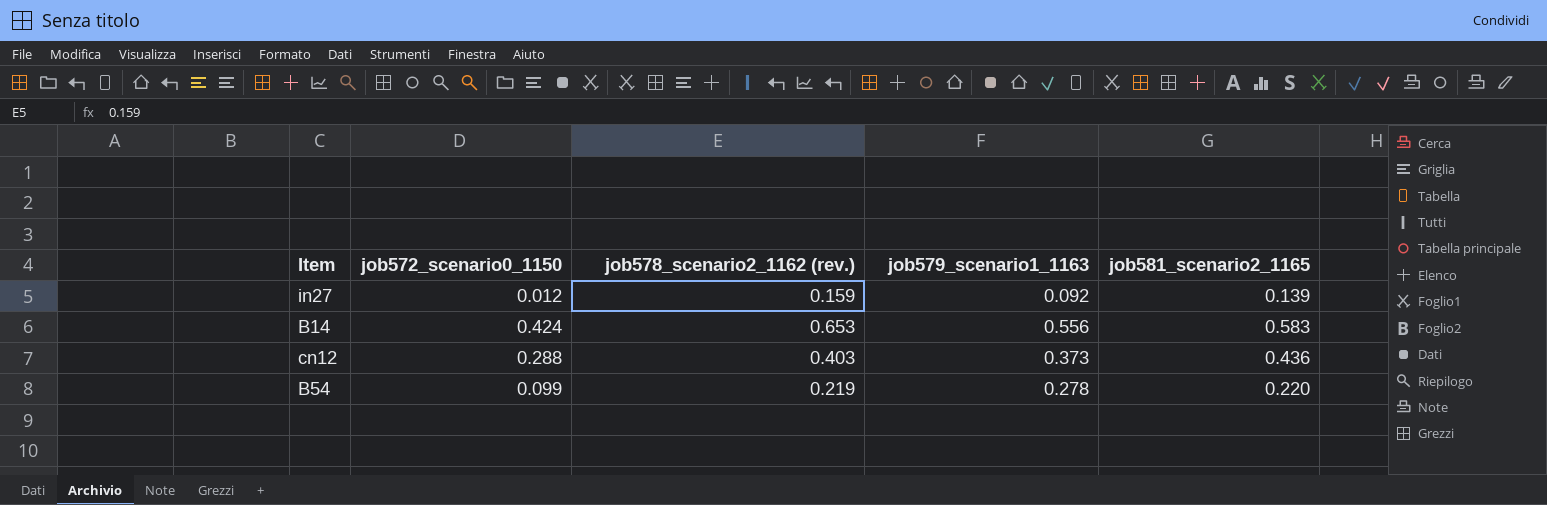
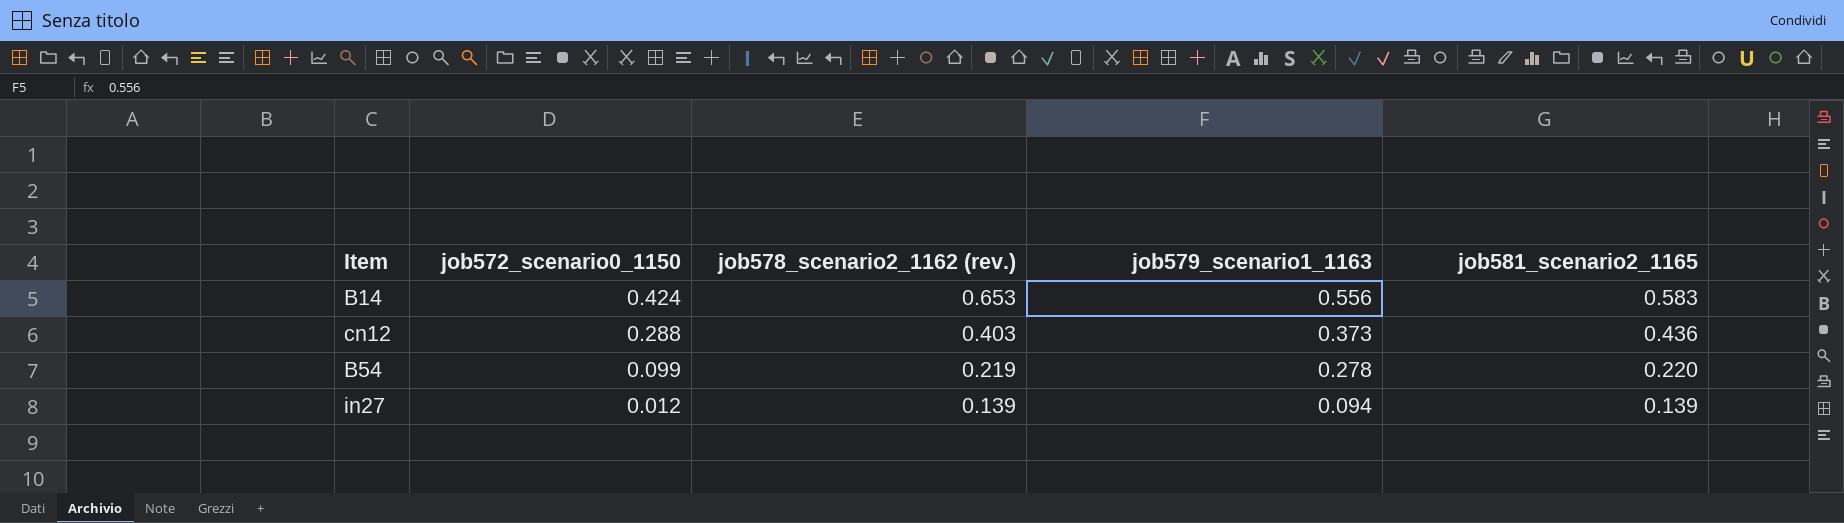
row order: none -> job572_scenario0_1150 descending
in27 | job578_scenario2_1162 (rev.): 0.159 -> 0.139
in27 | job579_scenario1_1163: 0.092 -> 0.094

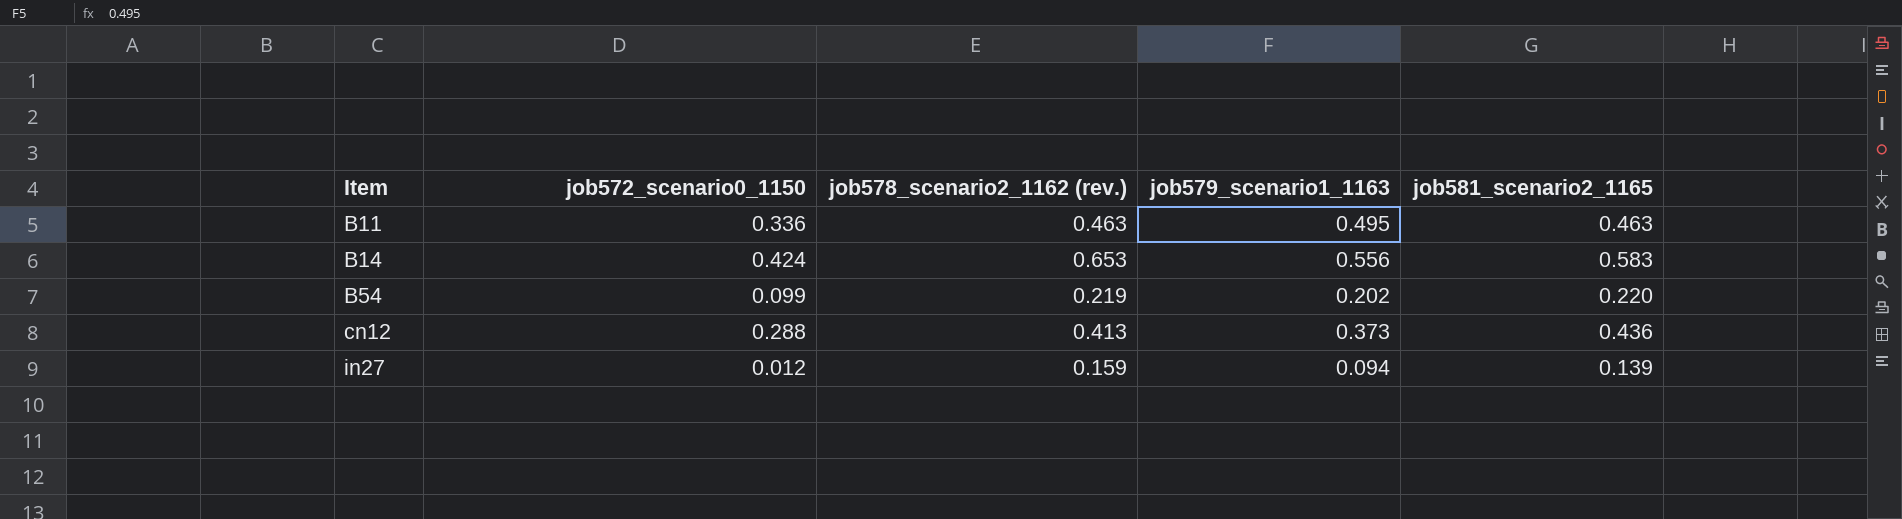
row order: job572_scenario0_1150 descending -> Item ascending
row B11: none -> 0.336 | 0.463 | 0.495 | 0.463
B54 | job579_scenario1_1163: 0.278 -> 0.202
cn12 | job578_scenario2_1162 (rev.): 0.403 -> 0.413
in27 | job578_scenario2_1162 (rev.): 0.139 -> 0.159

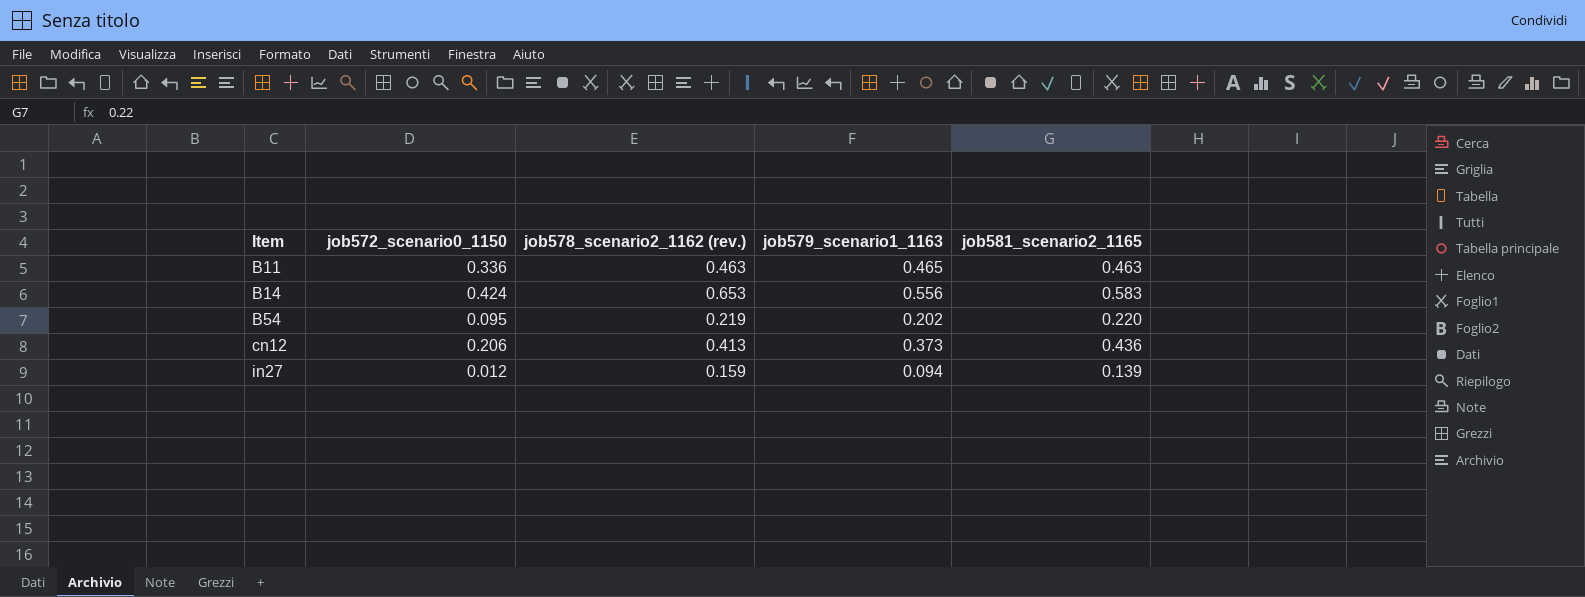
B11 | job579_scenario1_1163: 0.495 -> 0.465
B54 | job572_scenario0_1150: 0.099 -> 0.095
cn12 | job572_scenario0_1150: 0.288 -> 0.206

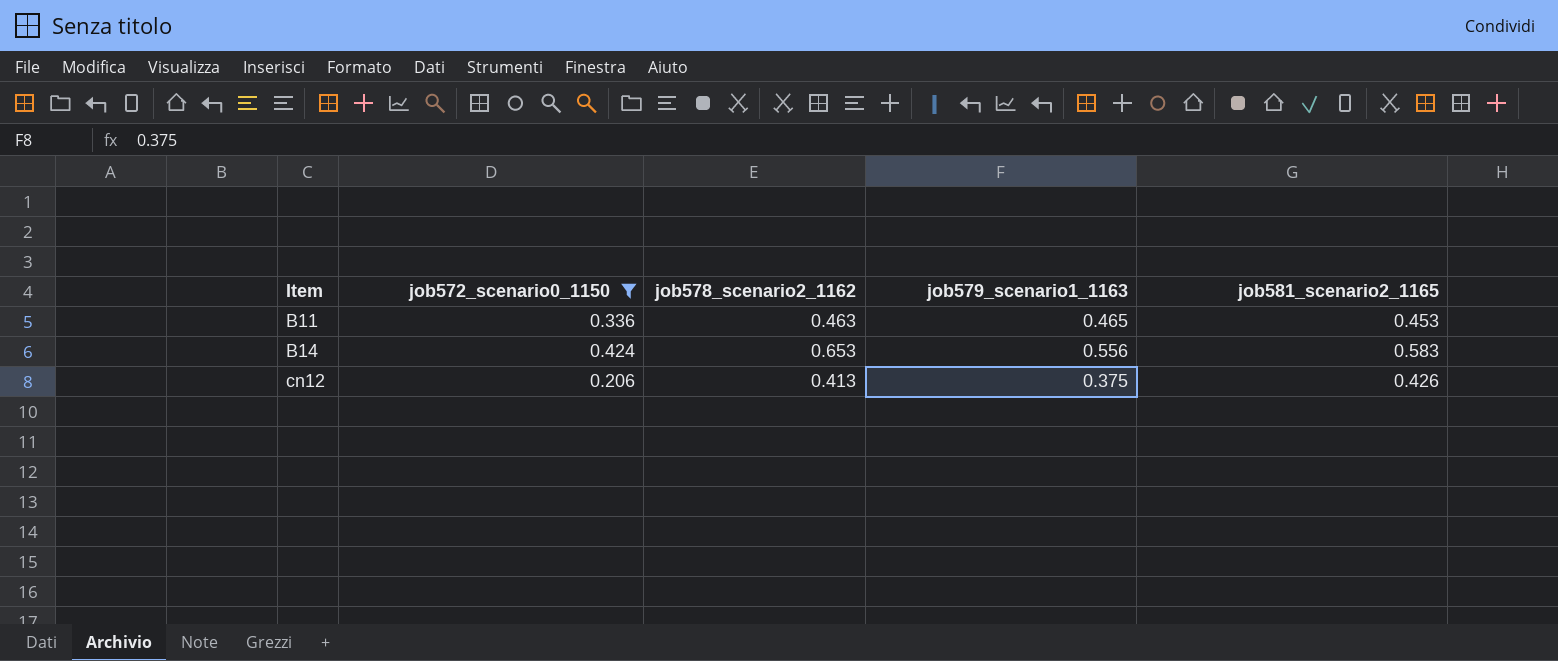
filter: none -> job572_scenario0_1150 >= 0.206
column name: job578_scenario2_1162 (rev.) -> job578_scenario2_1162
B11 | job581_scenario2_1165: 0.463 -> 0.453
cn12 | job579_scenario1_1163: 0.373 -> 0.375
cn12 | job581_scenario2_1165: 0.436 -> 0.426

